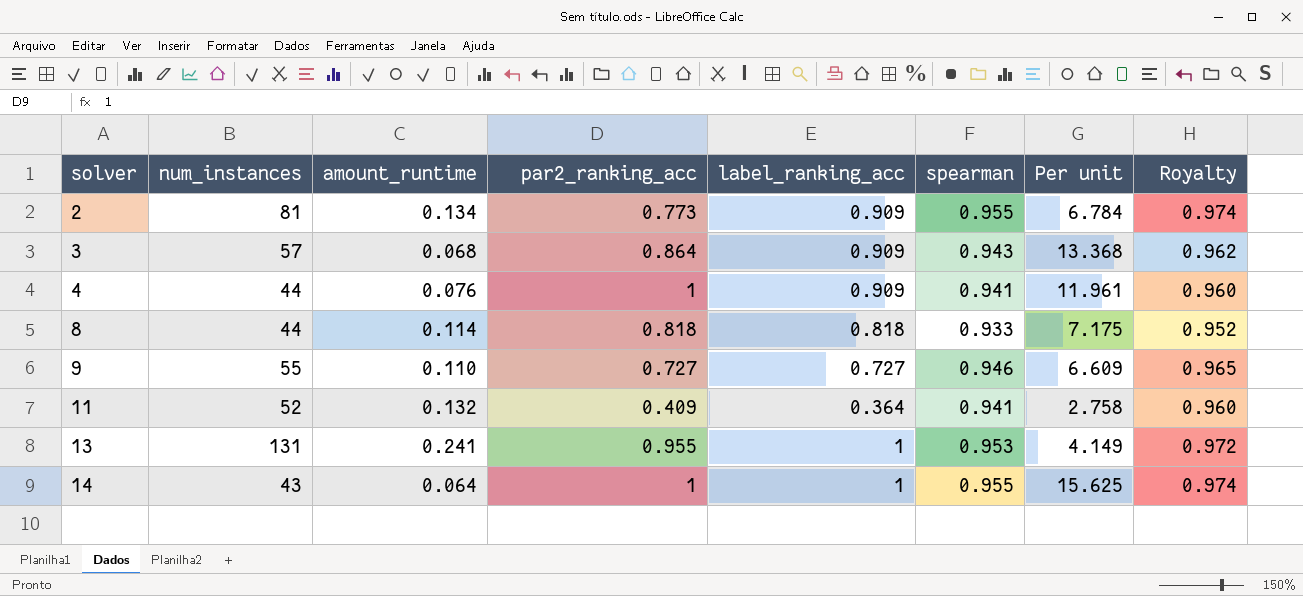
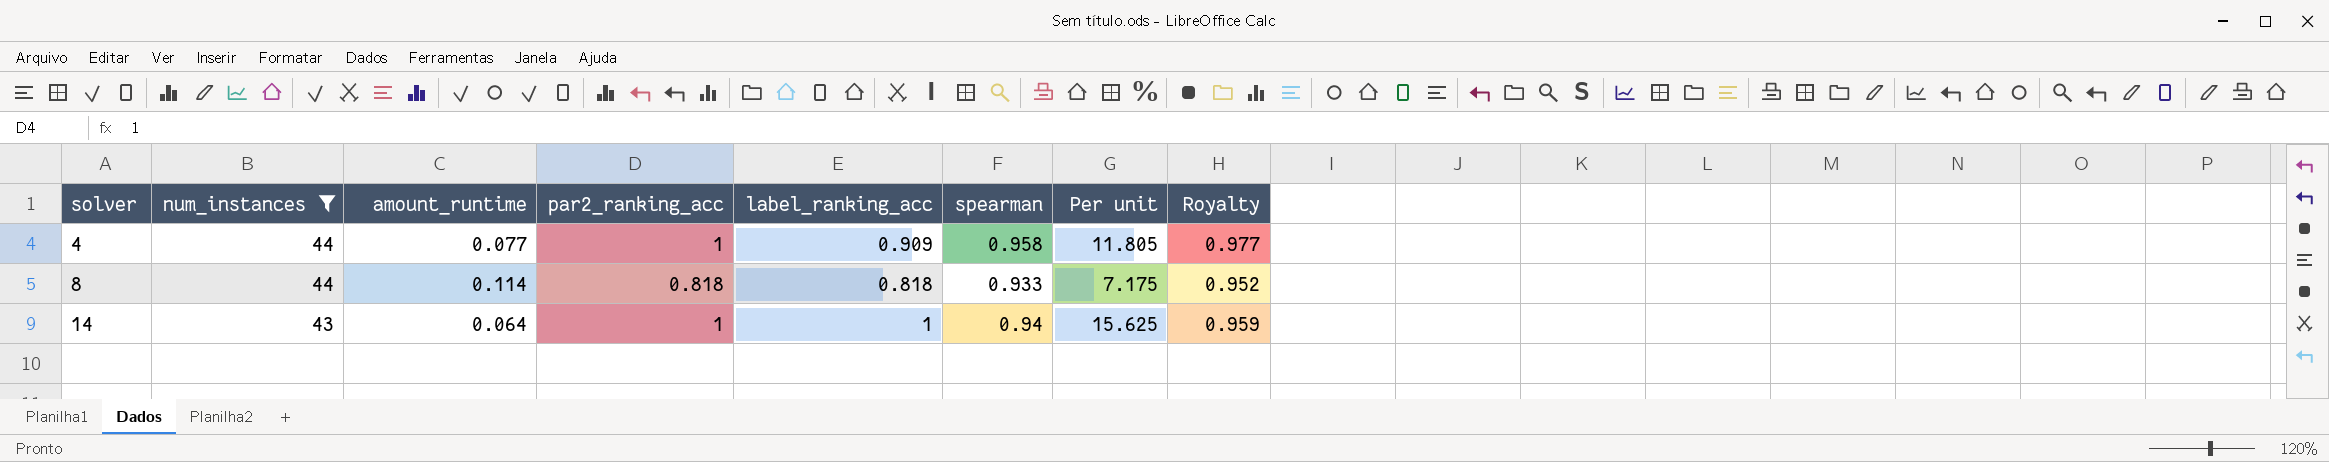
filter: none -> num_instances <= 44
4 | amount_runtime: 0.076 -> 0.077
4 | spearman: 0.941 -> 0.958
4 | Per unit: 11.961 -> 11.805
4 | Royalty: 0.960 -> 0.977
14 | spearman: 0.955 -> 0.94
14 | Royalty: 0.974 -> 0.959

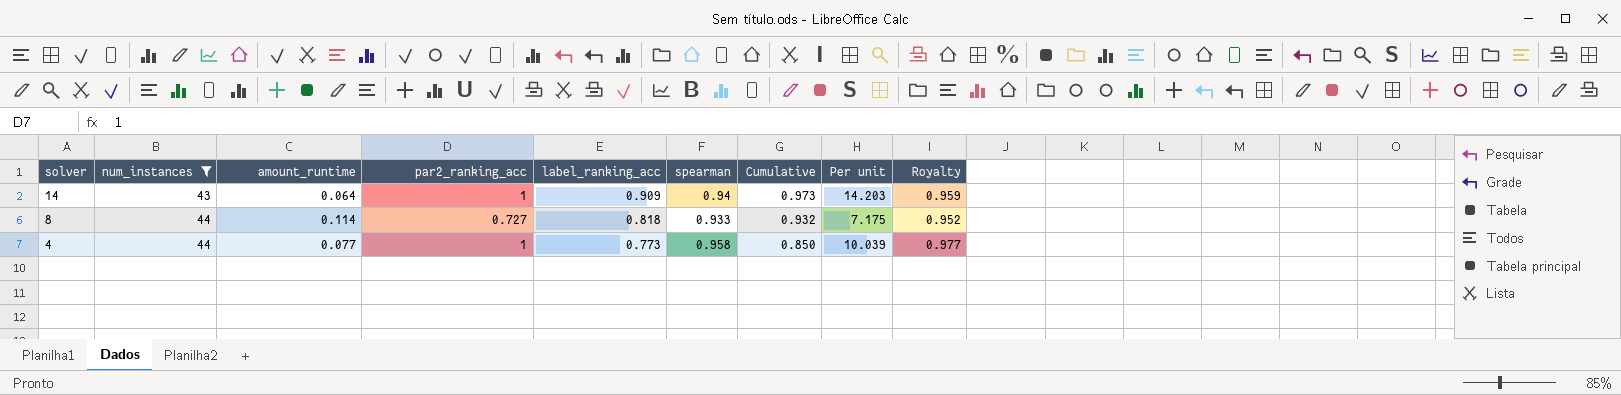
row order: solver ascending -> solver descending
column Cumulative | formula: none -> [amount_runtime] + [label_ranking_acc]
14 | label_ranking_acc: 1 -> 0.909
14 | Per unit: 15.625 -> 14.203
8 | par2_ranking_acc: 0.818 -> 0.727
4 | label_ranking_acc: 0.909 -> 0.773
4 | Per unit: 11.805 -> 10.039

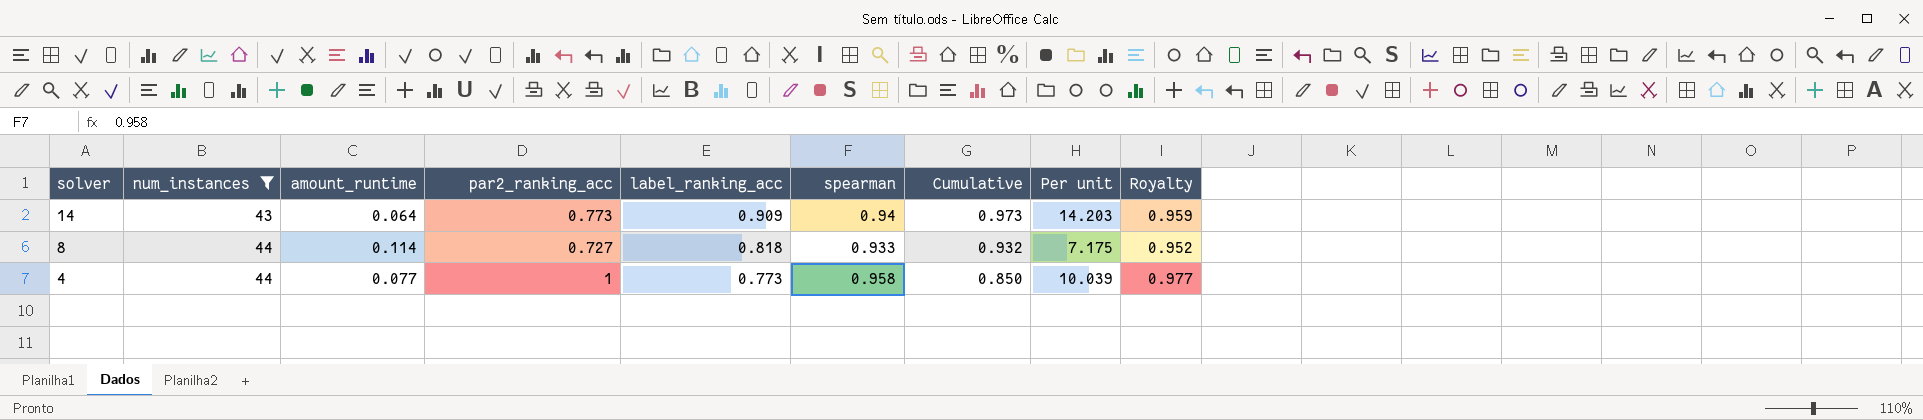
14 | par2_ranking_acc: 1 -> 0.773

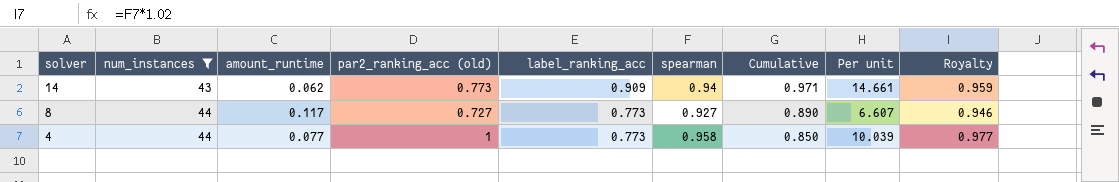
column name: par2_ranking_acc -> par2_ranking_acc (old)
14 | amount_runtime: 0.064 -> 0.062
14 | Cumulative: 0.973 -> 0.971
14 | Per unit: 14.203 -> 14.661
8 | amount_runtime: 0.114 -> 0.117
8 | label_ranking_acc: 0.818 -> 0.773
8 | spearman: 0.933 -> 0.927
8 | Cumulative: 0.932 -> 0.890
8 | Per unit: 7.175 -> 6.607
8 | Royalty: 0.952 -> 0.946

